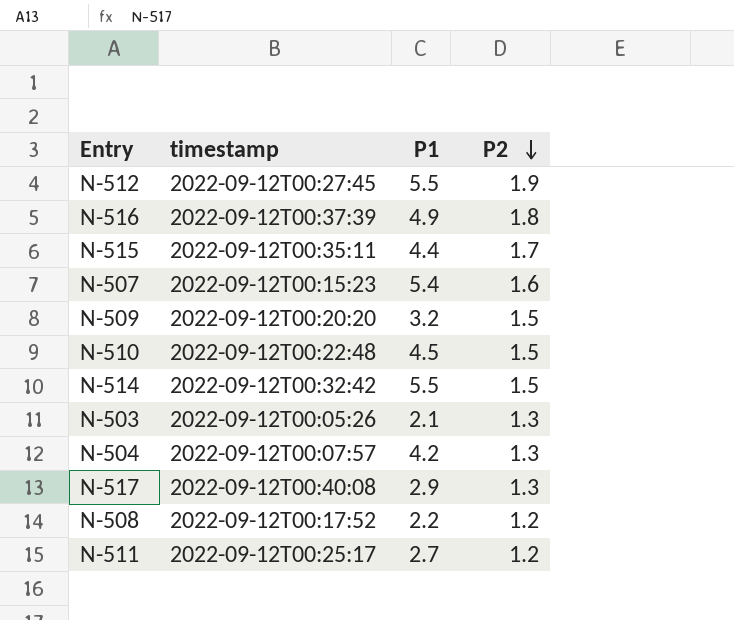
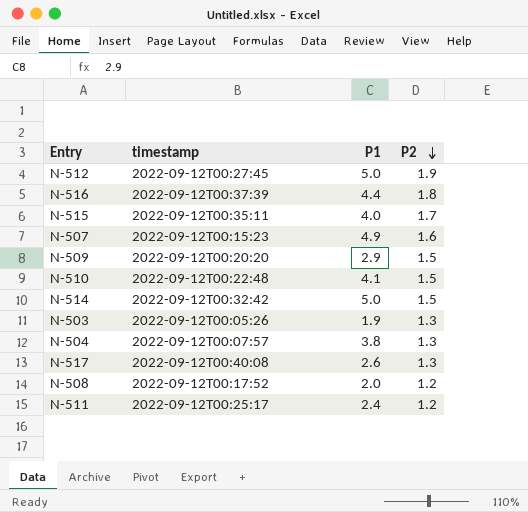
N-512 | P1: 5.5 -> 5.0
N-516 | P1: 4.9 -> 4.4
N-515 | P1: 4.4 -> 4.0
N-507 | P1: 5.4 -> 4.9
N-509 | P1: 3.2 -> 2.9
N-510 | P1: 4.5 -> 4.1
N-514 | P1: 5.5 -> 5.0
N-503 | P1: 2.1 -> 1.9
N-504 | P1: 4.2 -> 3.8
N-517 | P1: 2.9 -> 2.6
N-508 | P1: 2.2 -> 2.0
N-511 | P1: 2.7 -> 2.4

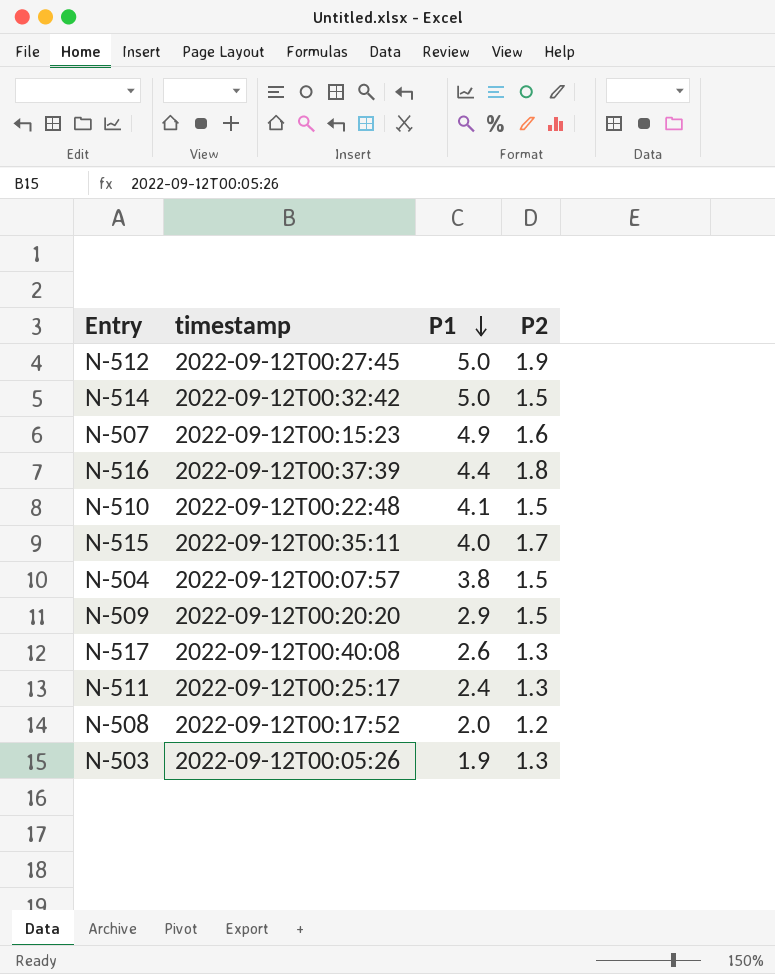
row order: P2 descending -> P1 descending
N-504 | P2: 1.3 -> 1.5
N-511 | P2: 1.2 -> 1.3

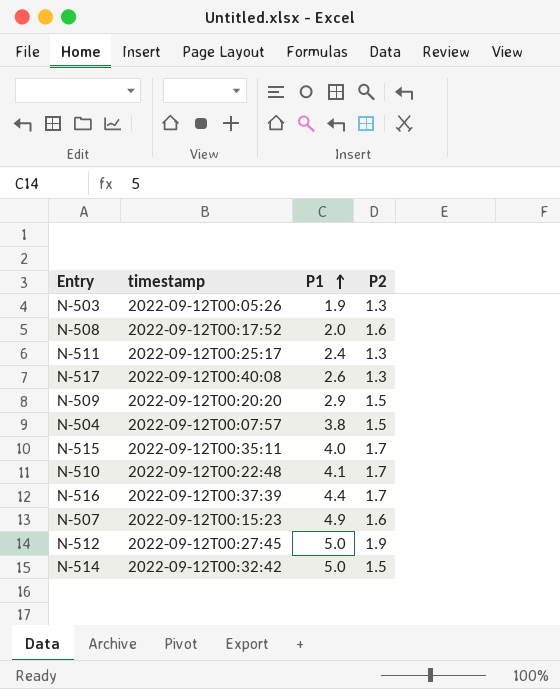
row order: P1 descending -> P1 ascending
N-508 | P2: 1.2 -> 1.6
N-510 | P2: 1.5 -> 1.7
N-516 | P2: 1.8 -> 1.7

